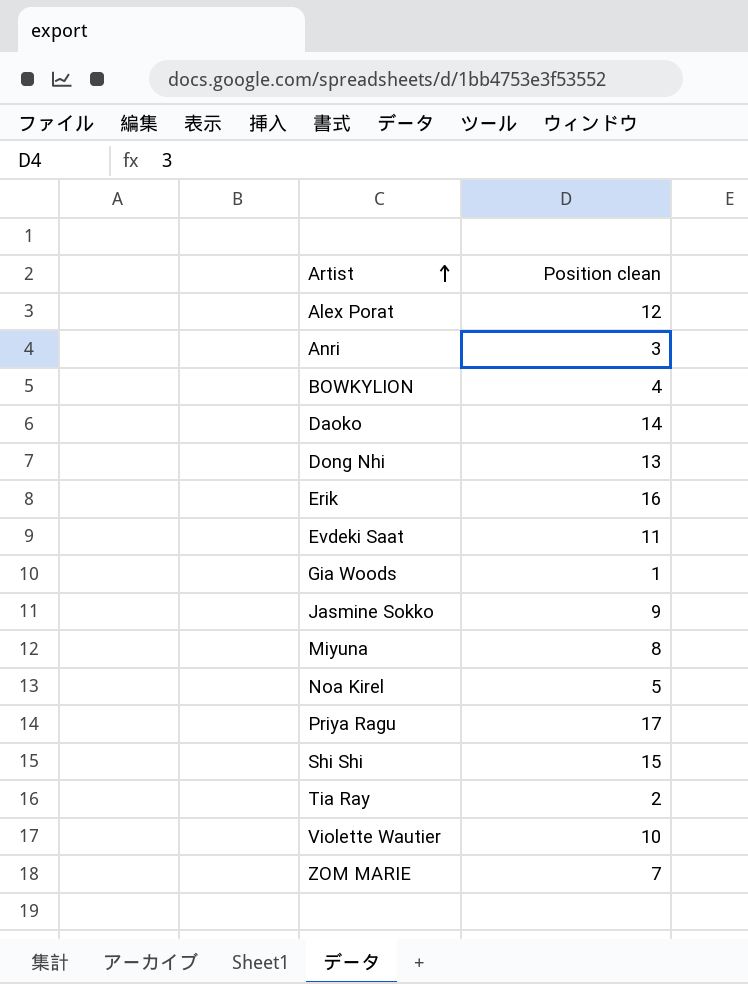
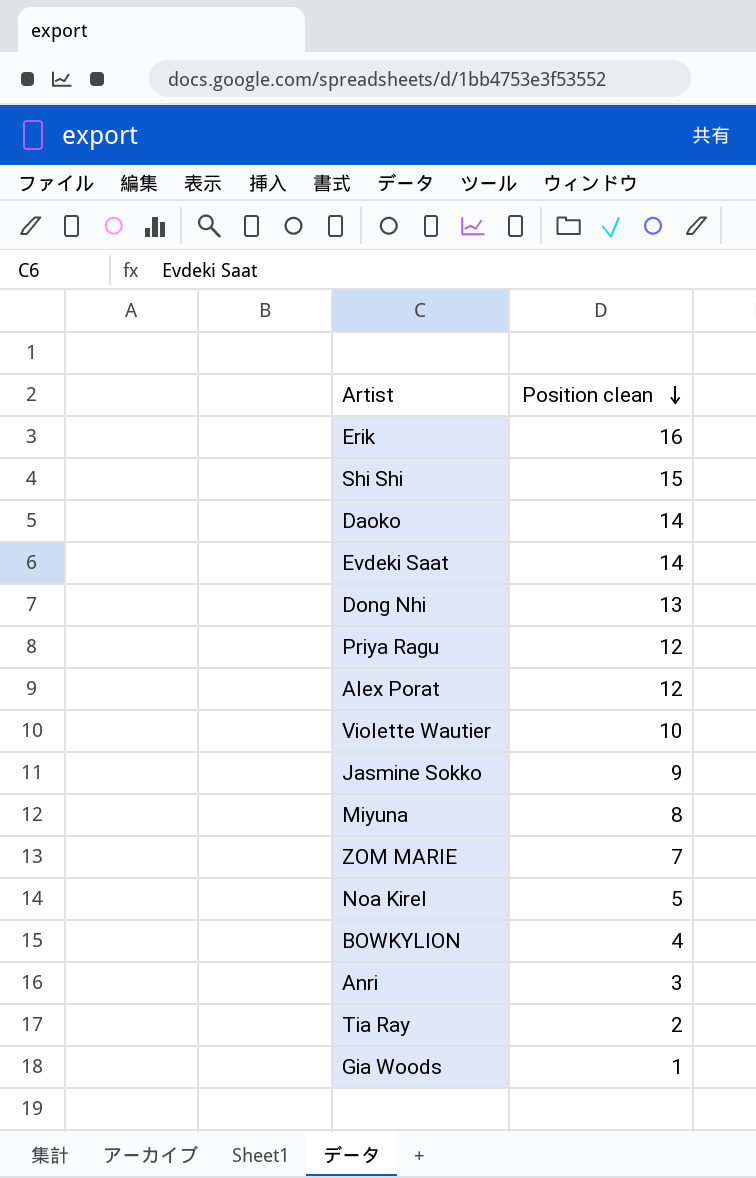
row order: Artist ascending -> Position clean descending
Evdeki Saat | Position clean: 11 -> 14
Priya Ragu | Position clean: 17 -> 12

